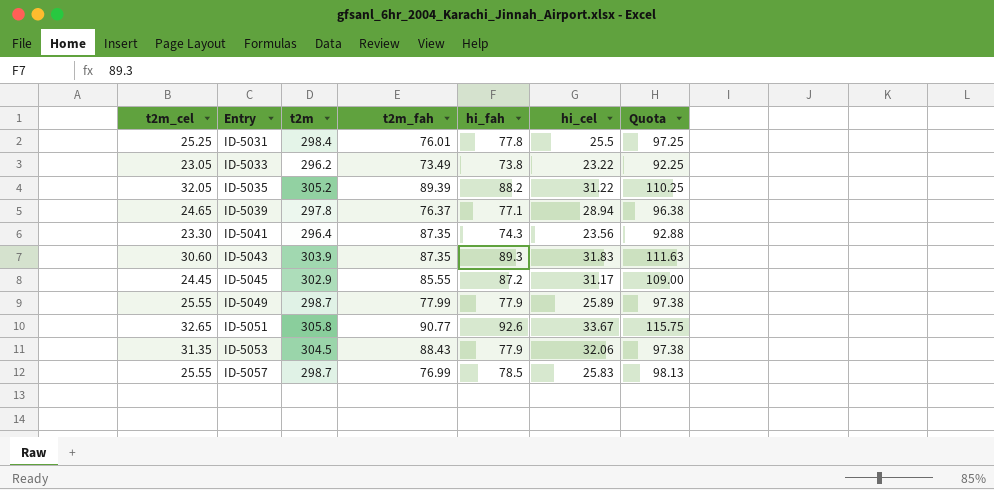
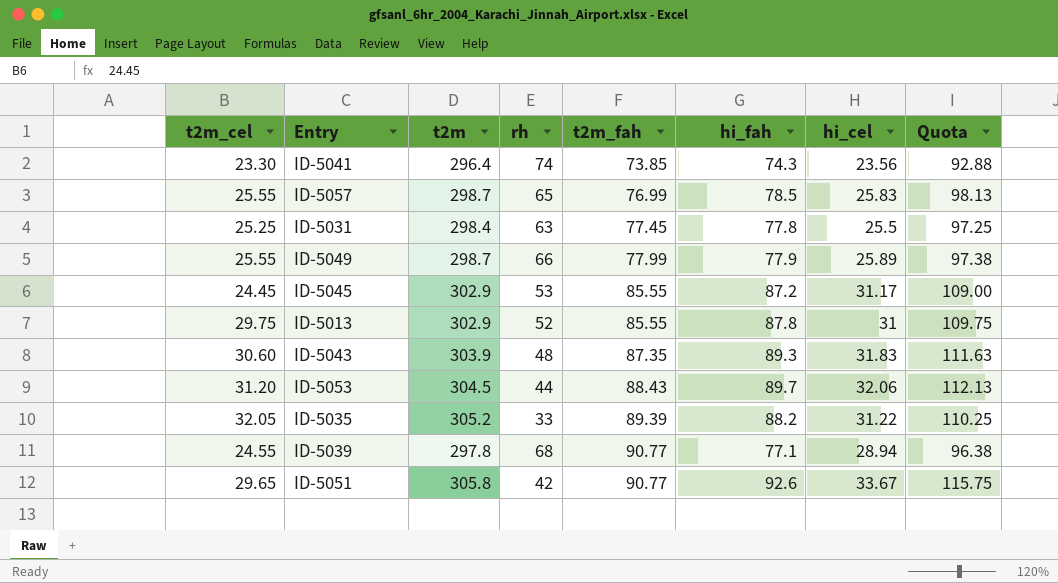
row order: Entry ascending -> t2m_fah ascending
column rh | position: none -> 4
row ID-5033: 23.05 | 296.2 | 73.49 | 73.8 | 23.22 | 92.25 -> none
ID-5041 | t2m_fah: 87.35 -> 73.85
ID-5031 | t2m_fah: 76.01 -> 77.45
row ID-5013: none -> 29.75 | 302.9 | 52 | 85.55 | 87.8 | 31 | 109.75
ID-5053 | t2m_cel: 31.35 -> 31.20
ID-5053 | hi_fah: 77.9 -> 89.7
ID-5053 | Quota: 97.38 -> 112.13
ID-5039 | t2m_cel: 24.65 -> 24.55
ID-5039 | t2m_fah: 76.37 -> 90.77
ID-5051 | t2m_cel: 32.65 -> 29.65

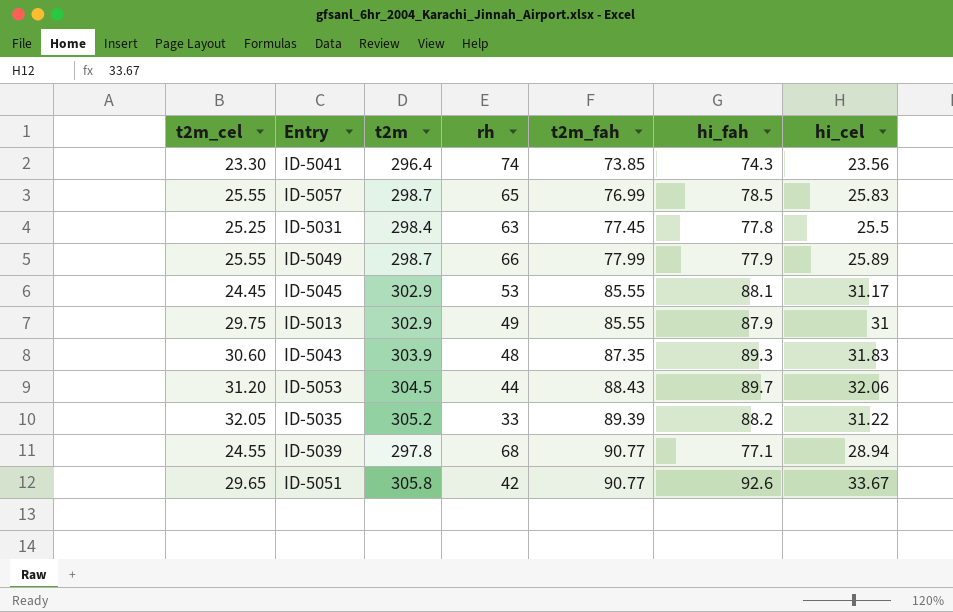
column Quota | formula: [hi_fah] * 1.25 -> none
ID-5045 | hi_fah: 87.2 -> 88.1
ID-5013 | rh: 52 -> 49
ID-5013 | hi_fah: 87.8 -> 87.9

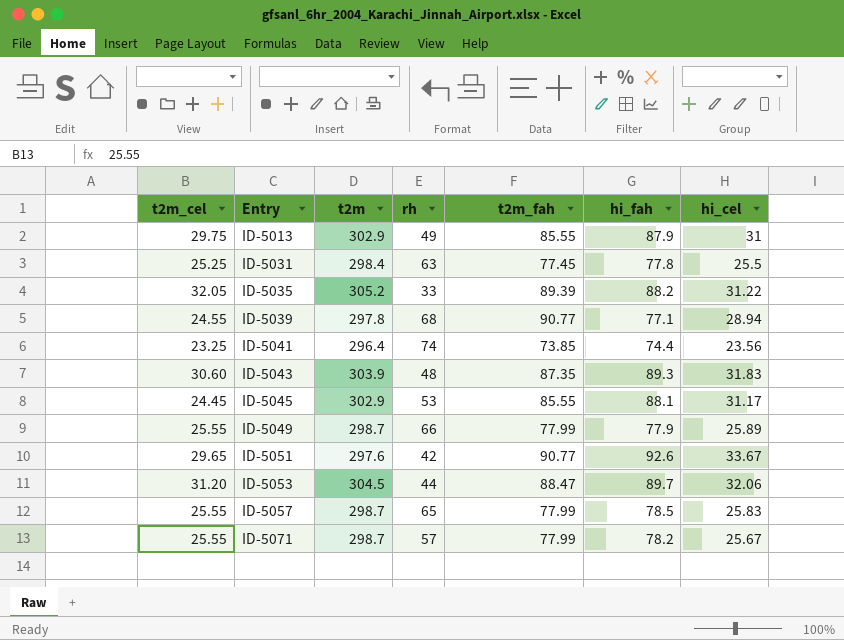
row order: t2m_fah ascending -> Entry ascending
ID-5041 | t2m_cel: 23.30 -> 23.25
ID-5041 | hi_fah: 74.3 -> 74.4
ID-5051 | t2m: 305.8 -> 297.6
ID-5053 | t2m_fah: 88.43 -> 88.47
ID-5057 | t2m_fah: 76.99 -> 77.99
row ID-5071: none -> 25.55 | 298.7 | 57 | 77.99 | 78.2 | 25.67

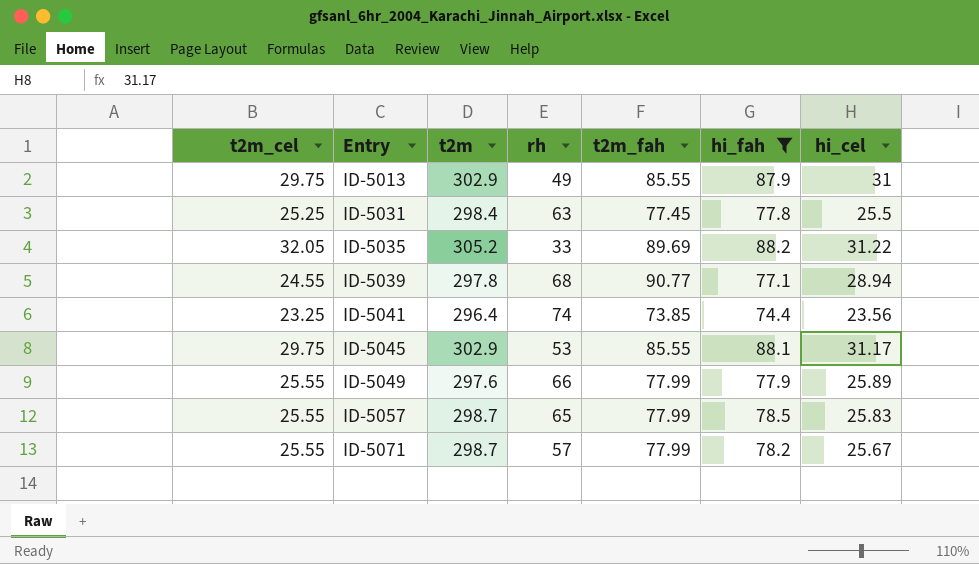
filter: none -> hi_fah <= 88.2
ID-5035 | t2m_fah: 89.39 -> 89.69
ID-5045 | t2m_cel: 24.45 -> 29.75
ID-5049 | t2m: 298.7 -> 297.6

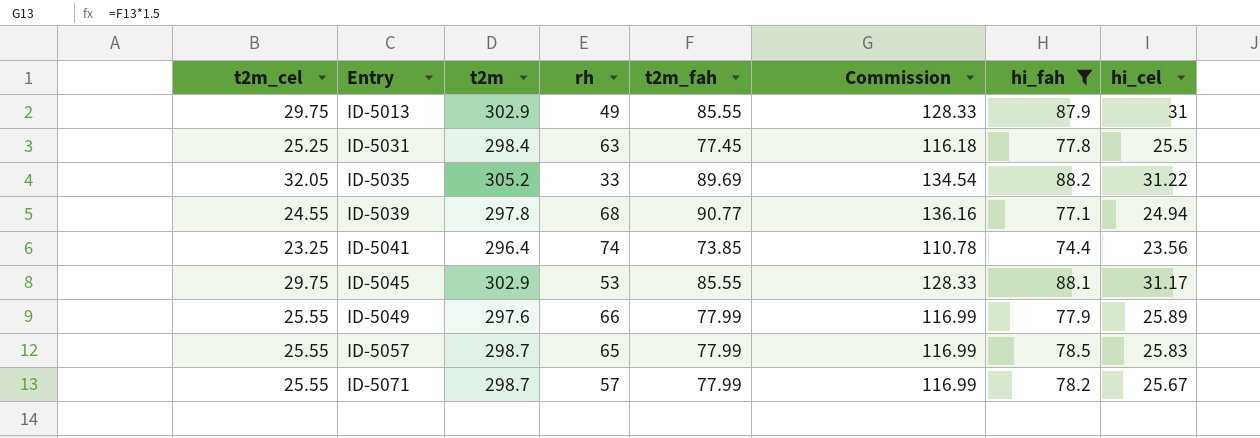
column Commission | formula: none -> [t2m_fah] * 1.5
ID-5039 | hi_cel: 28.94 -> 24.94

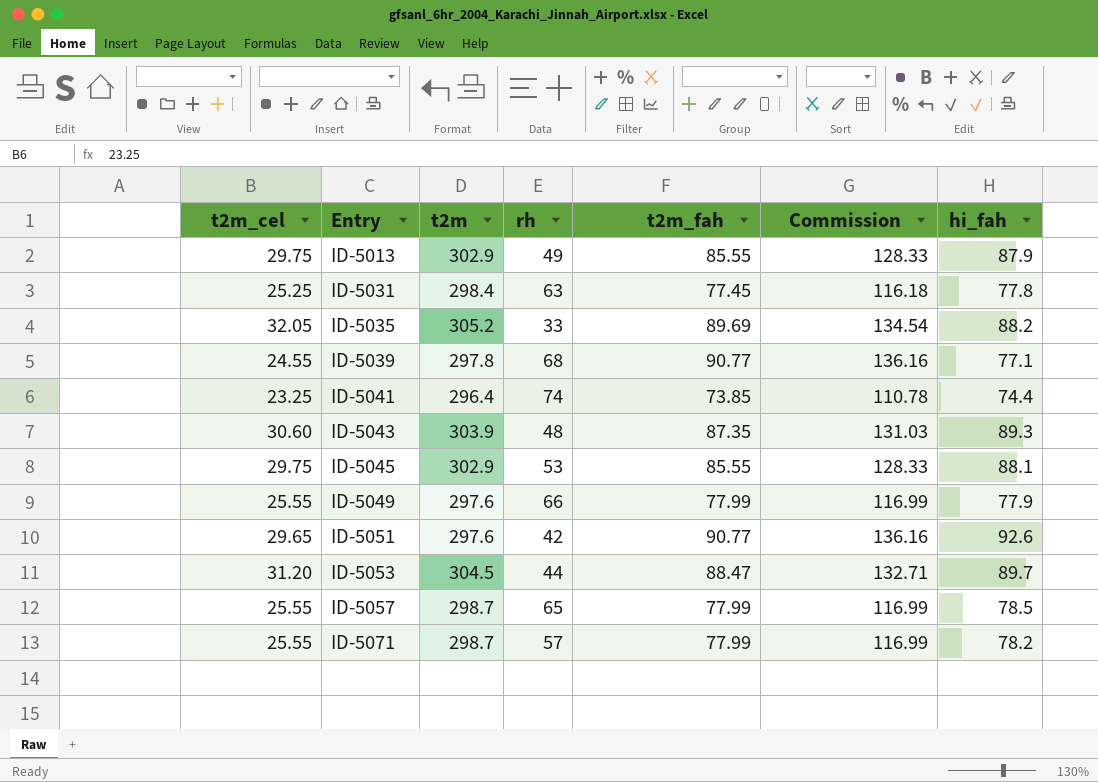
filter: hi_fah <= 88.2 -> none
column hi_cel | position: 8 -> none

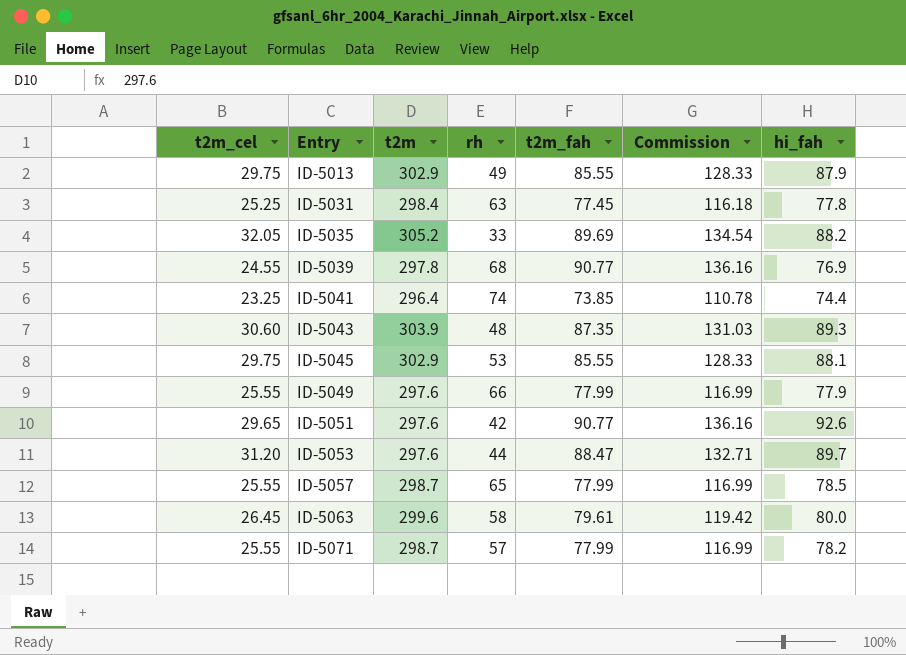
ID-5039 | hi_fah: 77.1 -> 76.9
ID-5053 | t2m: 304.5 -> 297.6
row ID-5063: none -> 26.45 | 299.6 | 58 | 79.61 | 119.42 | 80.0

